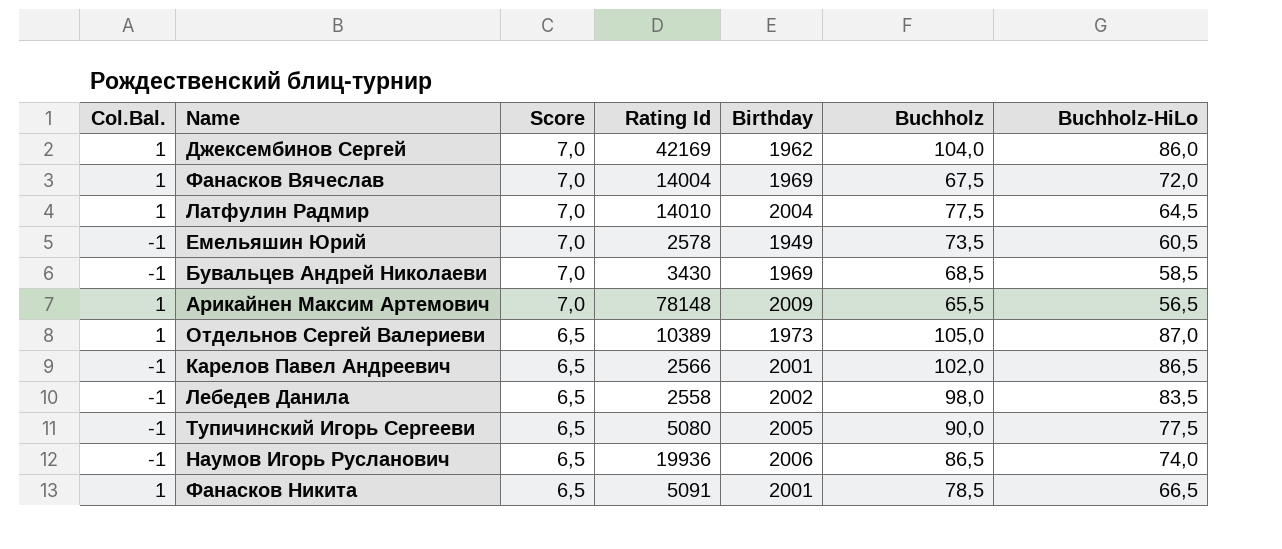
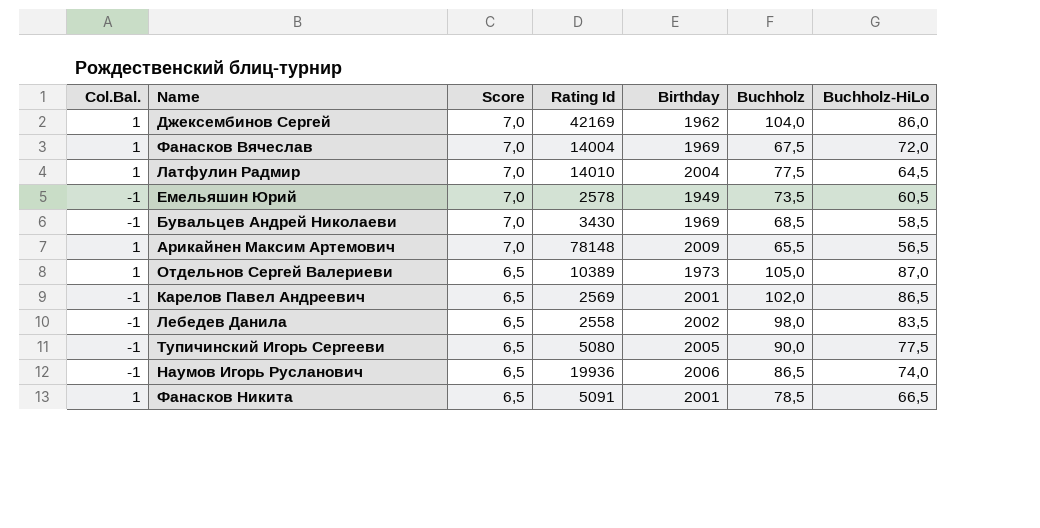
Карелов Павел Андреевич | Rating Id: 2566 -> 2569

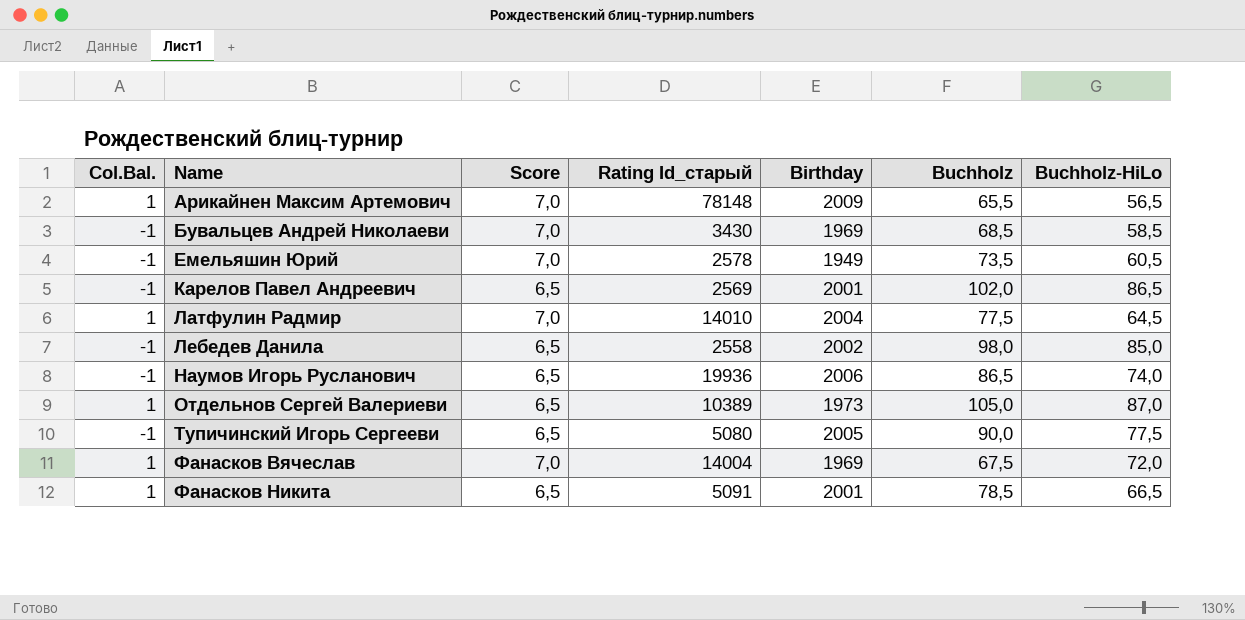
row order: Score descending -> Name ascending
column name: Rating Id -> Rating Id_старый
row Джексембинов Сергей: 1 | 7,0 | 42169 | 1962 | 104,0 | 86,0 -> none
Лебедев Данила | Buchholz-HiLo: 83,5 -> 85,0

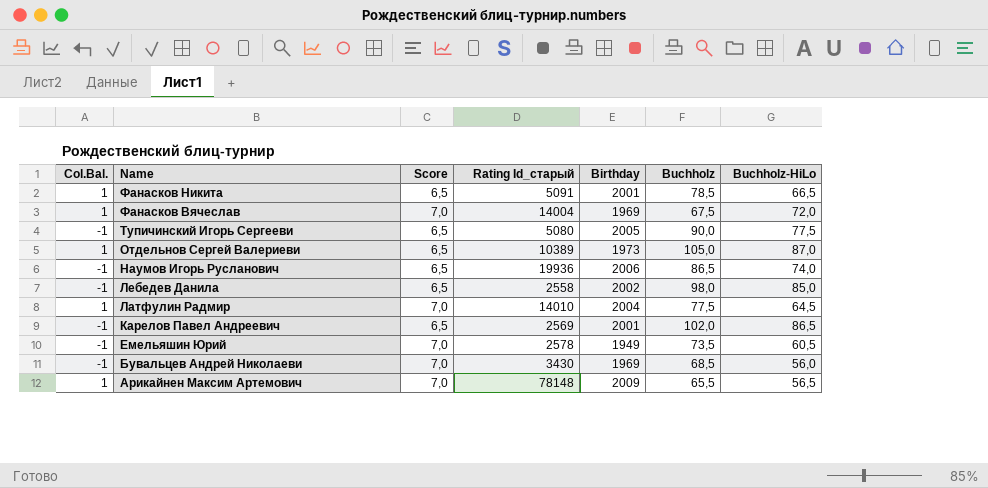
row order: Name ascending -> Name descending
Бувальцев Андрей Николаеви | Buchholz-HiLo: 58,5 -> 56,0

